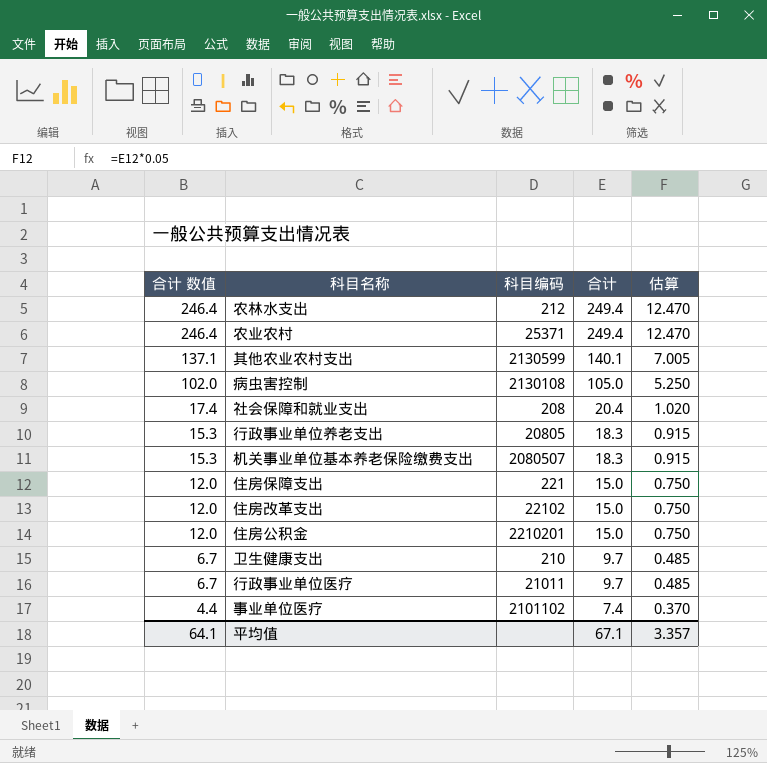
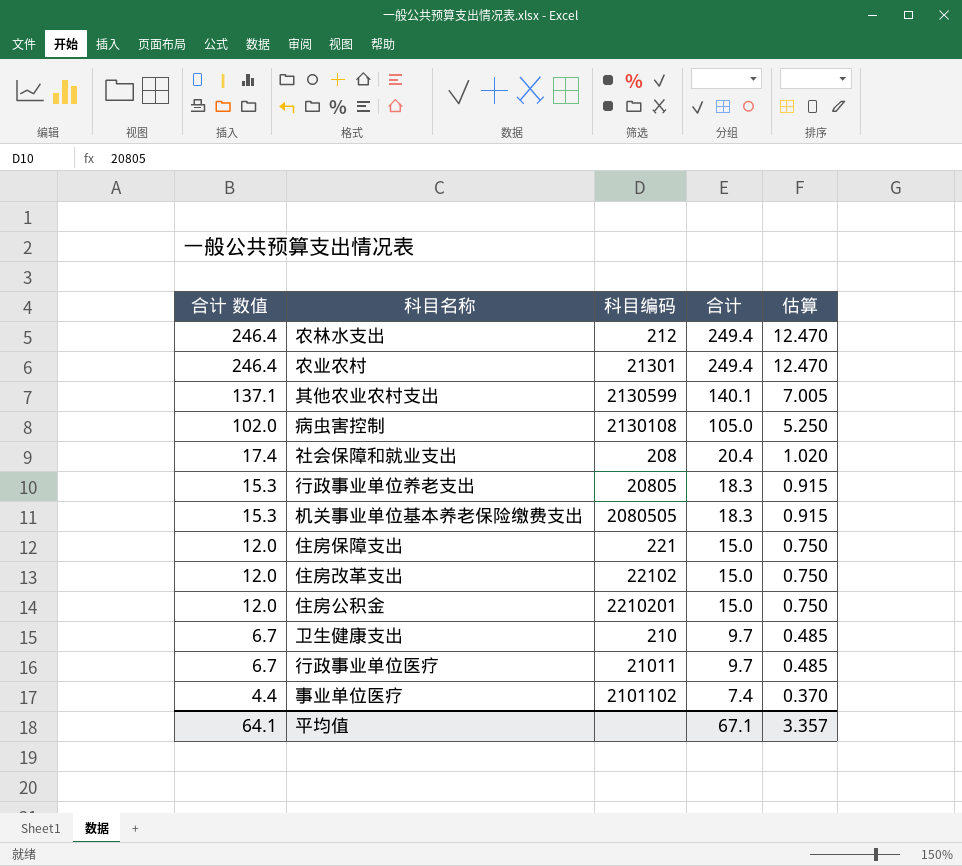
农业农村 | 科目编码: 25371 -> 21301
机关事业单位基本养老保险缴费支出 | 科目编码: 2080507 -> 2080505

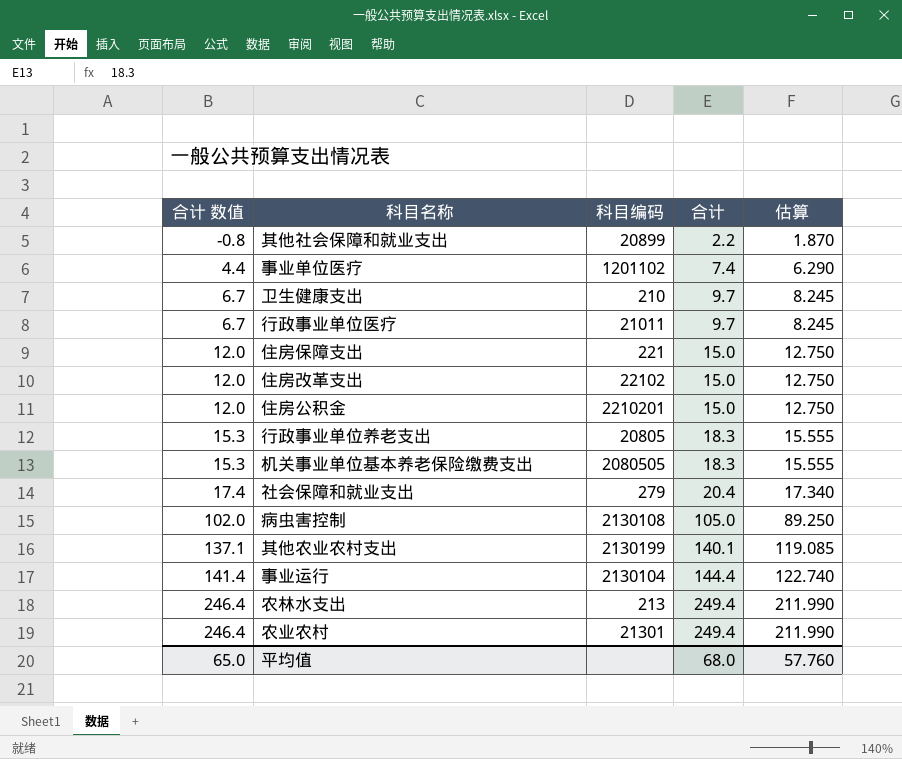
row order: 合计 数值 descending -> 合计 数值 ascending
column 估算 | formula: [合计] * 0.05 -> [合计] * 0.85
row 其他社会保障和就业支出: none -> -0.8 | 20899 | 2.2 | 1.870
事业单位医疗 | 科目编码: 2101102 -> 1201102
社会保障和就业支出 | 科目编码: 208 -> 279
其他农业农村支出 | 科目编码: 2130599 -> 2130199
row 事业运行: none -> 141.4 | 2130104 | 144.4 | 122.740
农林水支出 | 科目编码: 212 -> 213
平均值 | 合计 数值: 64.1 -> 65.0
平均值 | 合计: 67.1 -> 68.0
平均值 | 估算: 3.357 -> 57.760

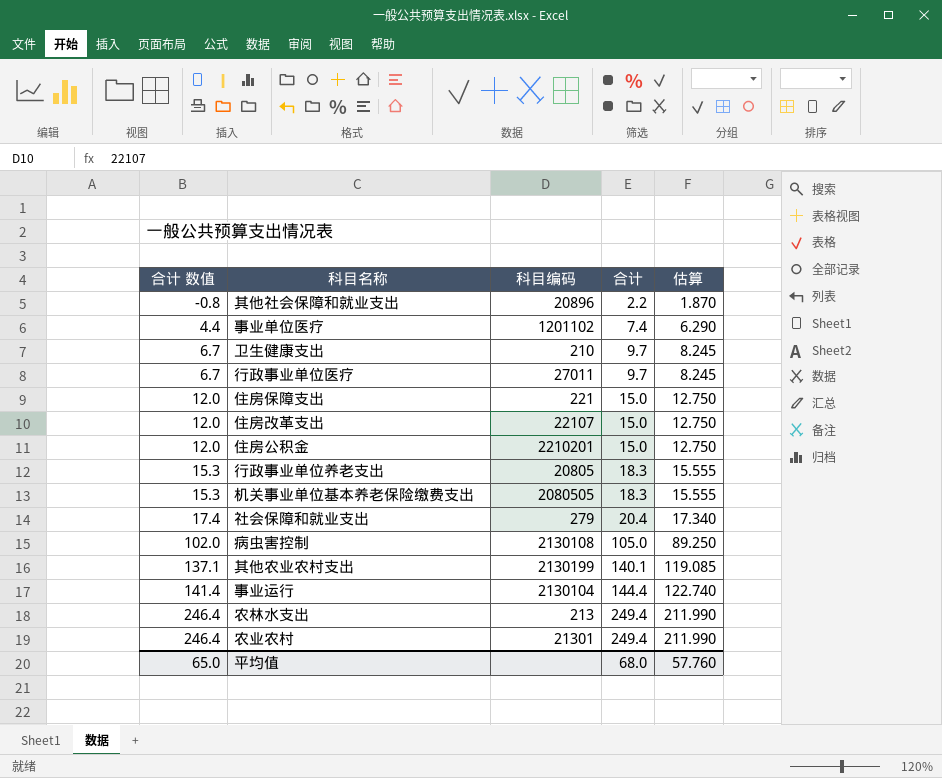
其他社会保障和就业支出 | 科目编码: 20899 -> 20896
行政事业单位医疗 | 科目编码: 21011 -> 27011
住房改革支出 | 科目编码: 22102 -> 22107

